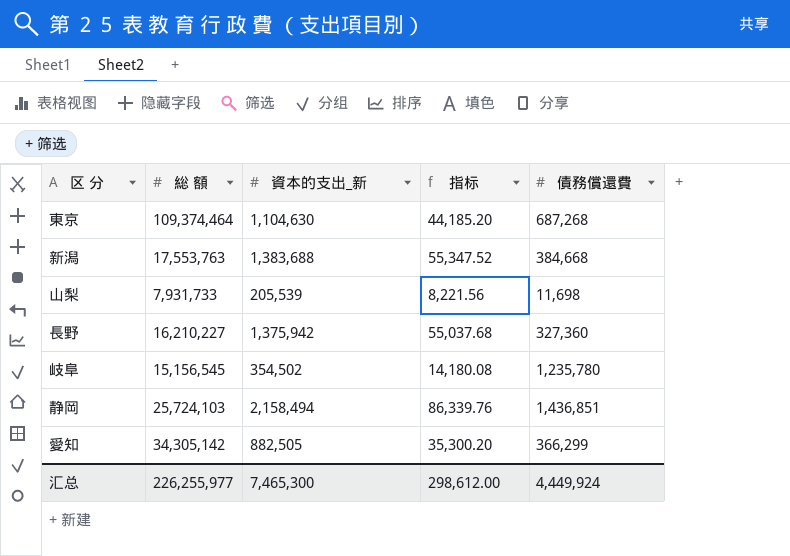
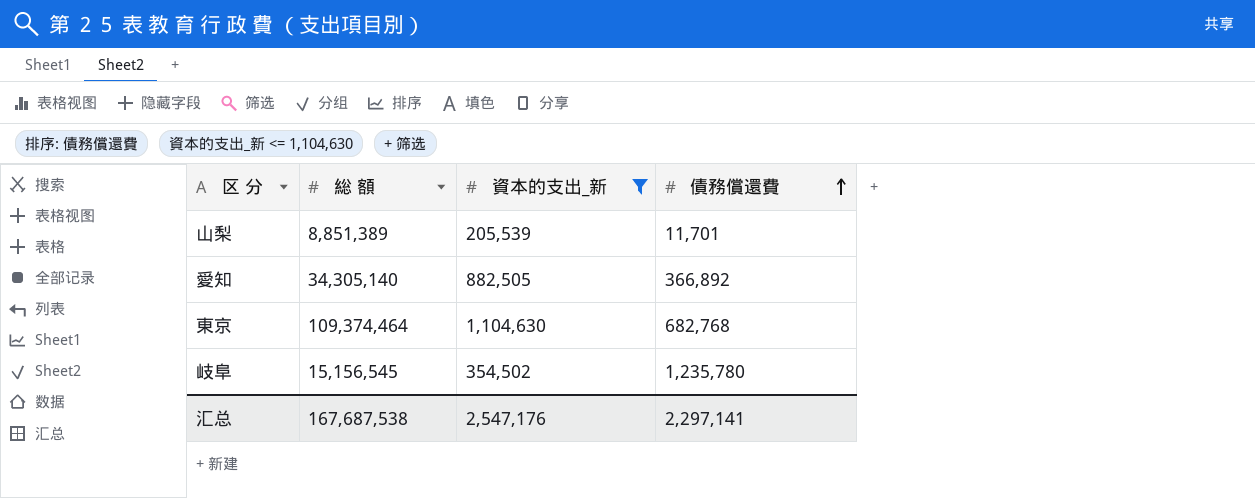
filter: none -> 資本的支出_新 <= 1,104,630
row order: none -> 債務償還費 ascending
column 指标 | formula: [資本的支出_新] * 0.04 -> none
山梨 | 総 額: 7,931,733 -> 8,851,389
山梨 | 債務償還費: 11,698 -> 11,701
愛知 | 総 額: 34,305,142 -> 34,305,140
愛知 | 債務償還費: 366,299 -> 366,892
東京 | 債務償還費: 687,268 -> 682,768
汇总 | 総 額: 226,255,977 -> 167,687,538
汇总 | 資本的支出_新: 7,465,300 -> 2,547,176
汇总 | 債務償還費: 4,449,924 -> 2,297,141

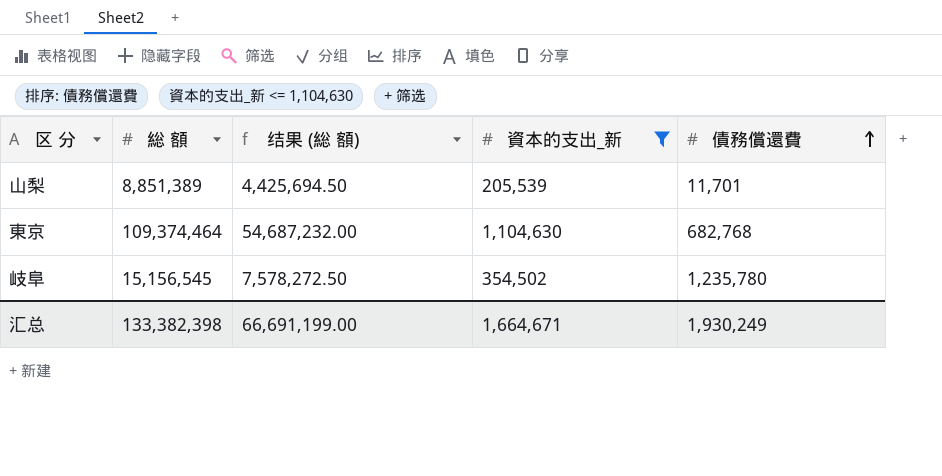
column 结果 (総 額) | formula: none -> [総 額] * 0.5
row 愛知: 34,305,140 | 882,505 | 366,892 -> none
汇总 | 総 額: 167,687,538 -> 133,382,398
汇总 | 資本的支出_新: 2,547,176 -> 1,664,671
汇总 | 債務償還費: 2,297,141 -> 1,930,249

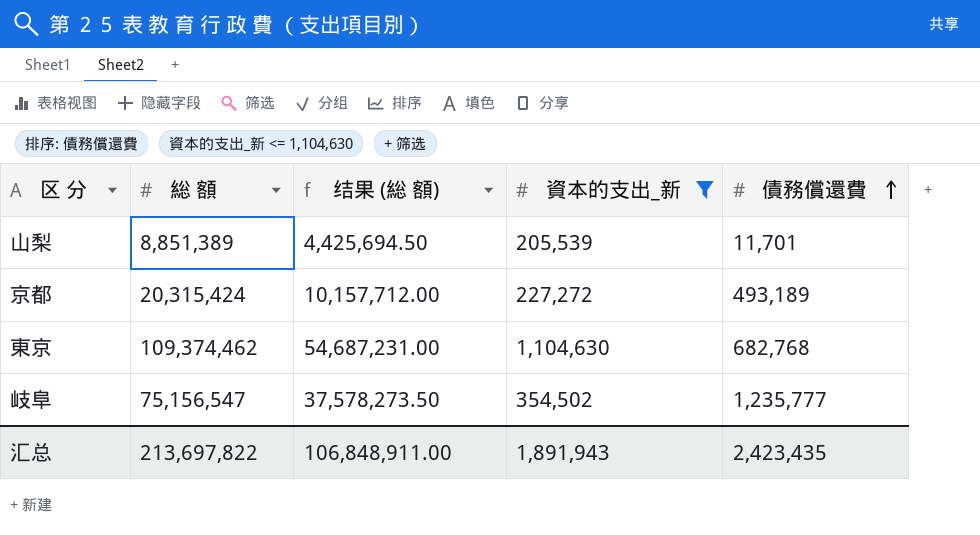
row 京都: none -> 20,315,424 | 10,157,712.00 | 227,272 | 493,189
東京 | 総 額: 109,374,464 -> 109,374,462
東京 | 结果 (総 額): 54,687,232.00 -> 54,687,231.00
岐阜 | 総 額: 15,156,545 -> 75,156,547
岐阜 | 结果 (総 額): 7,578,272.50 -> 37,578,273.50
岐阜 | 債務償還費: 1,235,780 -> 1,235,777
汇总 | 総 額: 133,382,398 -> 213,697,822
汇总 | 结果 (総 額): 66,691,199.00 -> 106,848,911.00
汇总 | 資本的支出_新: 1,664,671 -> 1,891,943
汇总 | 債務償還費: 1,930,249 -> 2,423,435

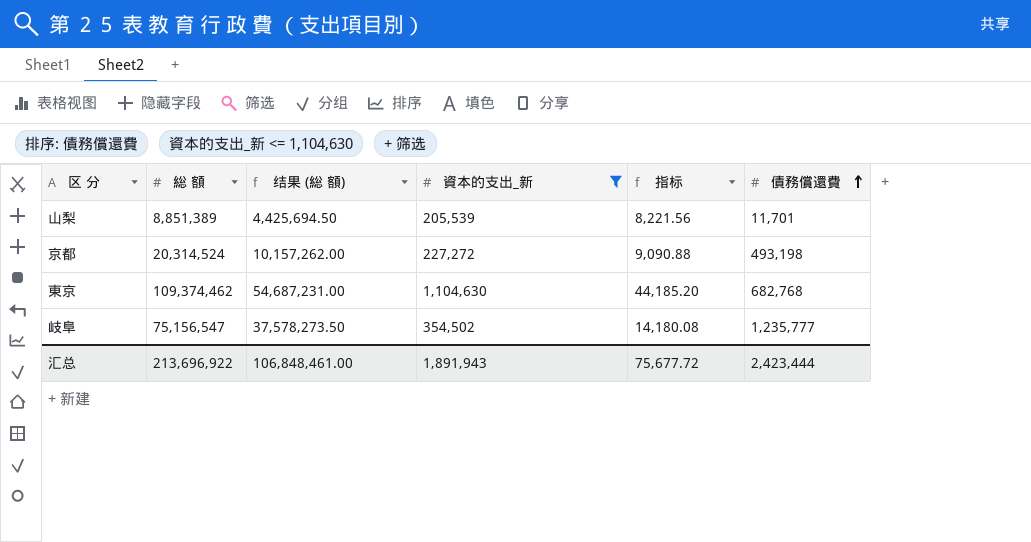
column 指标 | formula: none -> [資本的支出_新] * 0.04
京都 | 総 額: 20,315,424 -> 20,314,524
京都 | 结果 (総 額): 10,157,712.00 -> 10,157,262.00
京都 | 債務償還費: 493,189 -> 493,198
汇总 | 総 額: 213,697,822 -> 213,696,922
汇总 | 结果 (総 額): 106,848,911.00 -> 106,848,461.00
汇总 | 債務償還費: 2,423,435 -> 2,423,444

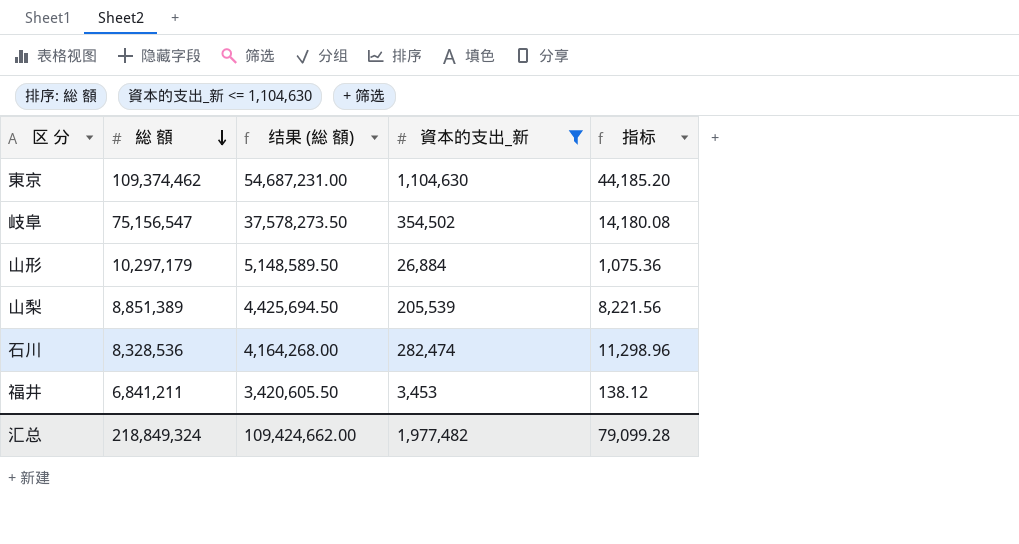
row order: 債務償還費 ascending -> 総 額 descending
column 債務償還費 | position: 6 -> none
row 京都: 20,314,524 | 10,157,262.00 | 227,272 | 9,090.88 | 493,198 -> none
row 山形: none -> 10,297,179 | 5,148,589.50 | 26,884 | 1,075.36
row 石川: none -> 8,328,536 | 4,164,268.00 | 282,474 | 11,298.96
row 福井: none -> 6,841,211 | 3,420,605.50 | 3,453 | 138.12
汇总 | 総 額: 213,696,922 -> 218,849,324
汇总 | 结果 (総 額): 106,848,461.00 -> 109,424,662.00
汇总 | 資本的支出_新: 1,891,943 -> 1,977,482
汇总 | 指标: 75,677.72 -> 79,099.28

